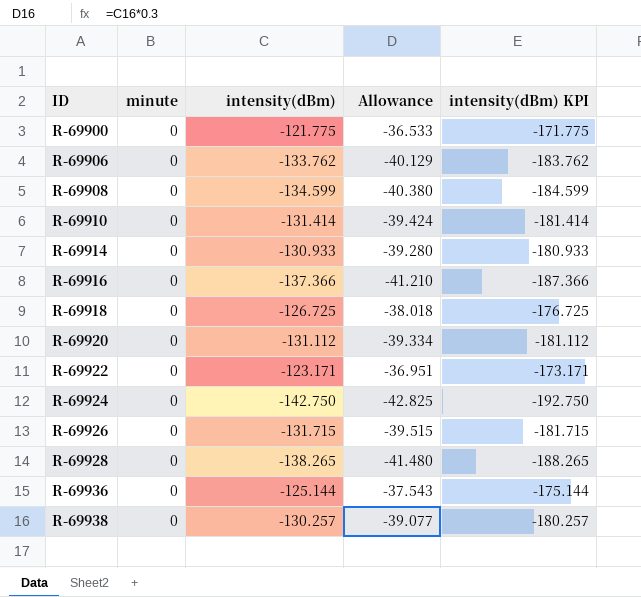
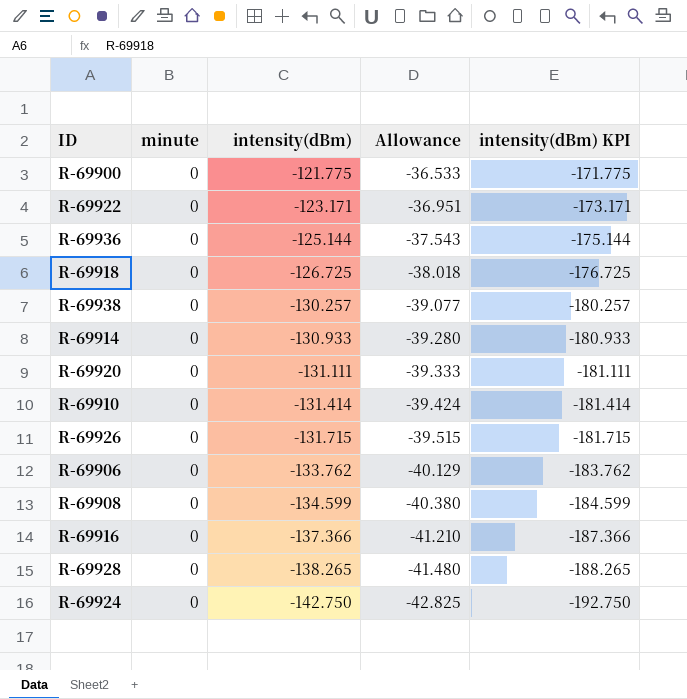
row order: ID ascending -> intensity(dBm) descending
R-69920 | intensity(dBm): -131.112 -> -131.111
R-69920 | Allowance: -39.334 -> -39.333
R-69920 | intensity(dBm) KPI: -181.112 -> -181.111

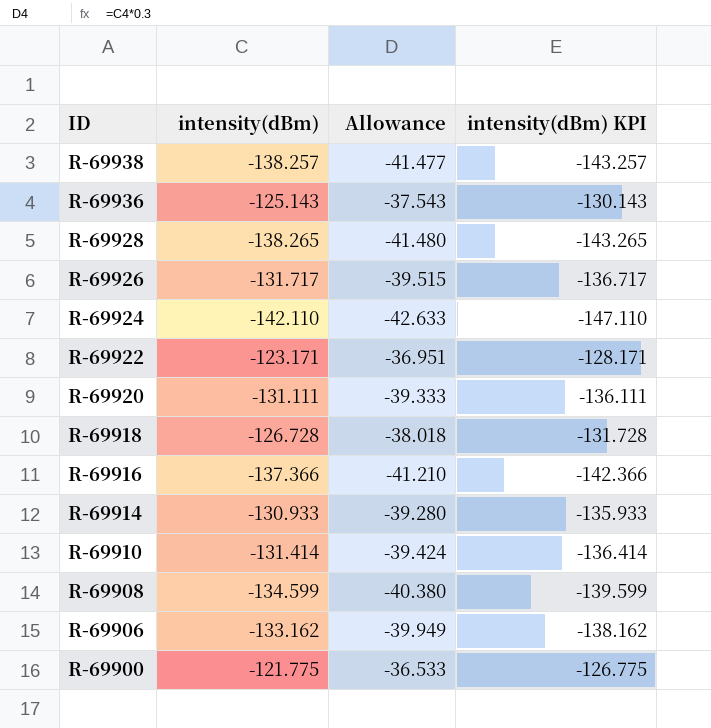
row order: intensity(dBm) descending -> ID descending
column minute | position: 2 -> none
column intensity(dBm) KPI | formula: [intensity(dBm)] - 50 -> [intensity(dBm)] - 5
R-69938 | intensity(dBm): -130.257 -> -138.257
R-69938 | Allowance: -39.077 -> -41.477
R-69936 | intensity(dBm): -125.144 -> -125.143
R-69926 | intensity(dBm): -131.715 -> -131.717
R-69924 | intensity(dBm): -142.750 -> -142.110
R-69924 | Allowance: -42.825 -> -42.633
R-69918 | intensity(dBm): -126.725 -> -126.728
R-69906 | intensity(dBm): -133.762 -> -133.162
R-69906 | Allowance: -40.129 -> -39.949

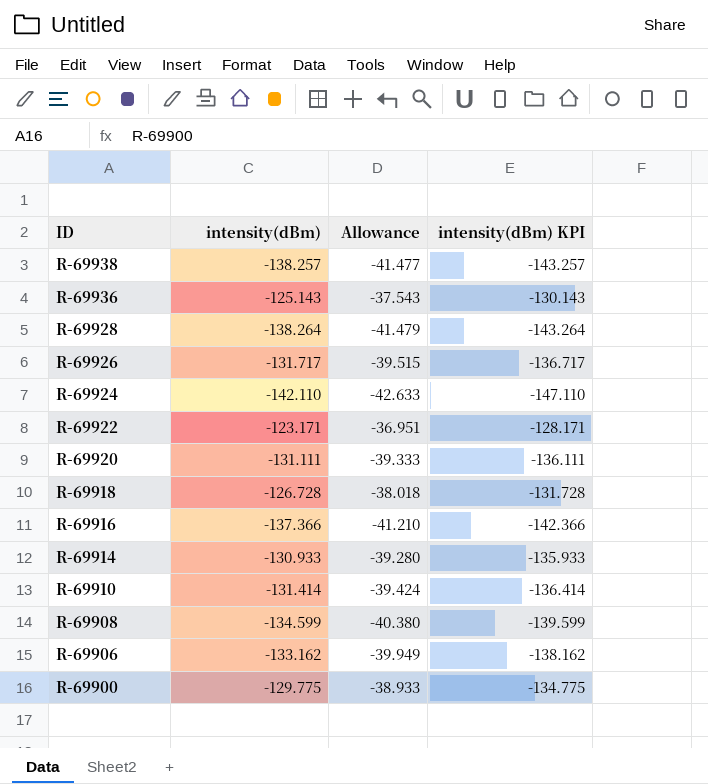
R-69928 | intensity(dBm): -138.265 -> -138.264
R-69928 | Allowance: -41.480 -> -41.479
R-69928 | intensity(dBm) KPI: -143.265 -> -143.264
R-69900 | intensity(dBm): -121.775 -> -129.775
R-69900 | Allowance: -36.533 -> -38.933
R-69900 | intensity(dBm) KPI: -126.775 -> -134.775

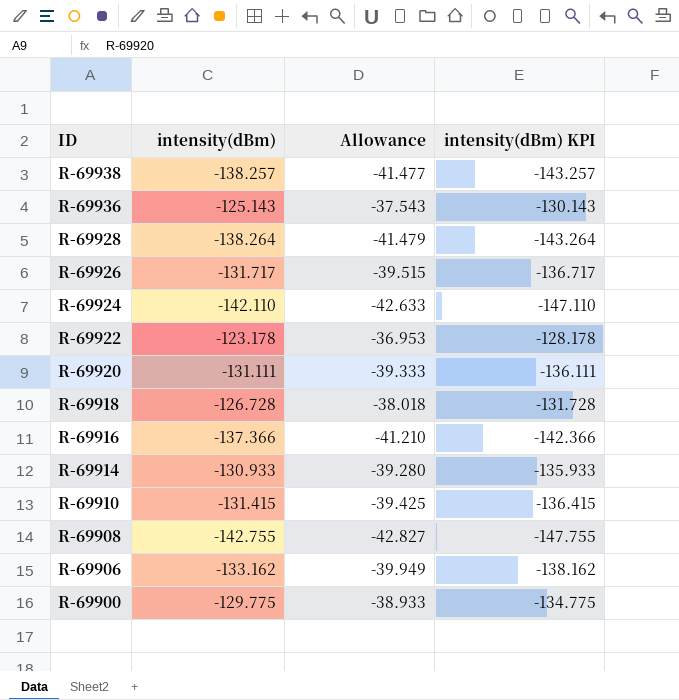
R-69922 | intensity(dBm): -123.171 -> -123.178
R-69922 | Allowance: -36.951 -> -36.953
R-69922 | intensity(dBm) KPI: -128.171 -> -128.178
R-69910 | intensity(dBm): -131.414 -> -131.415
R-69910 | Allowance: -39.424 -> -39.425
R-69910 | intensity(dBm) KPI: -136.414 -> -136.415
R-69908 | intensity(dBm): -134.599 -> -142.755
R-69908 | Allowance: -40.380 -> -42.827
R-69908 | intensity(dBm) KPI: -139.599 -> -147.755

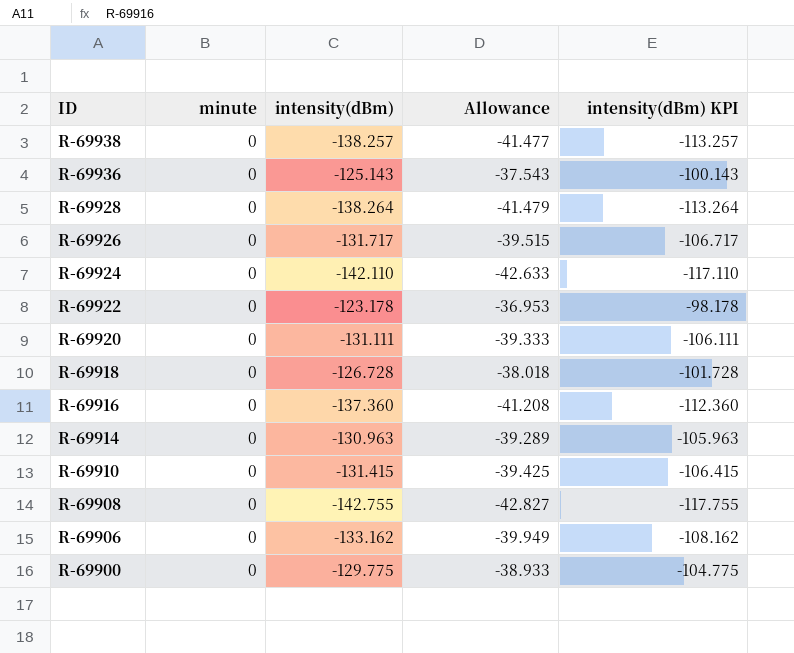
column minute | position: none -> 2
column intensity(dBm) KPI | formula: [intensity(dBm)] - 5 -> [intensity(dBm)] + 25
R-69916 | intensity(dBm): -137.366 -> -137.360
R-69916 | Allowance: -41.210 -> -41.208
R-69914 | intensity(dBm): -130.933 -> -130.963
R-69914 | Allowance: -39.280 -> -39.289

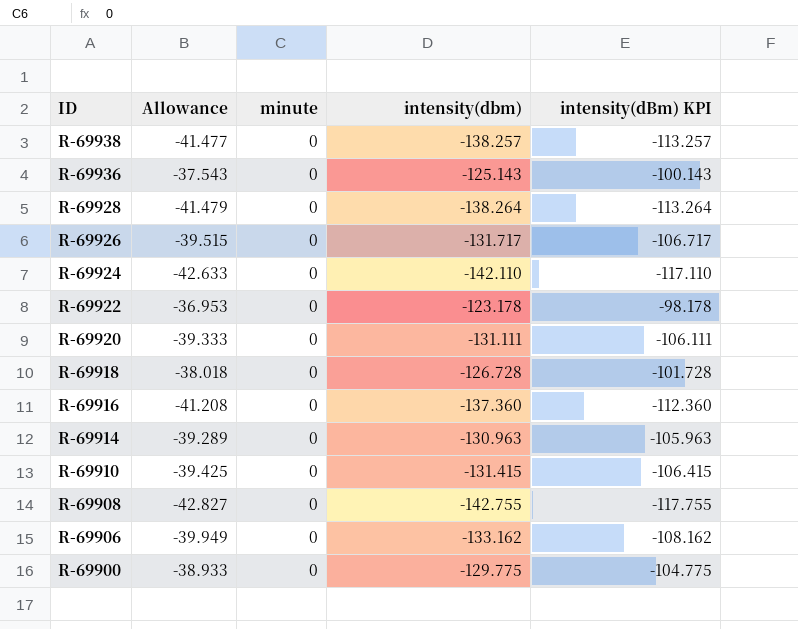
column Allowance | position: 4 -> 2
column name: intensity(dBm) -> intensity(dbm)

